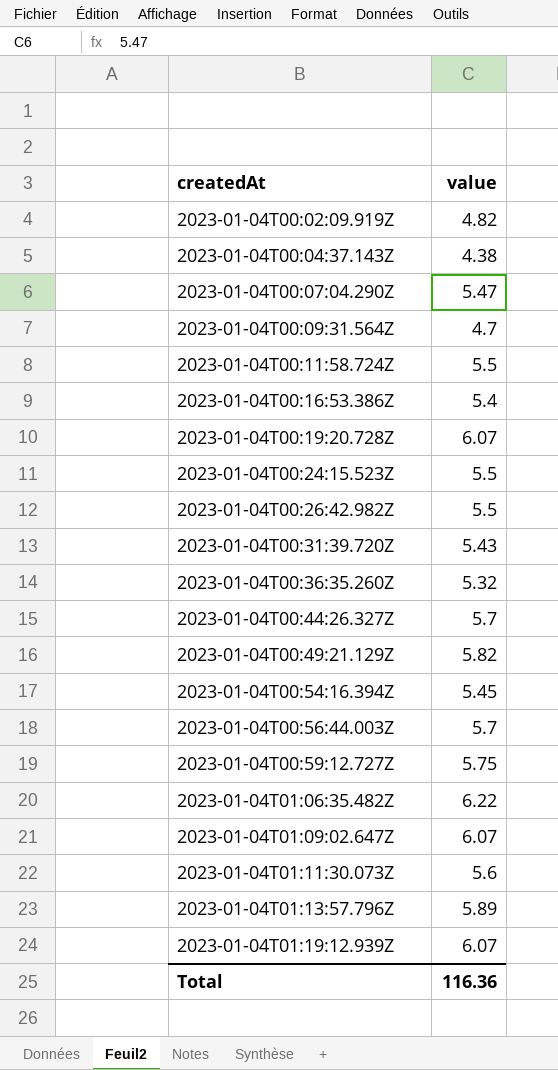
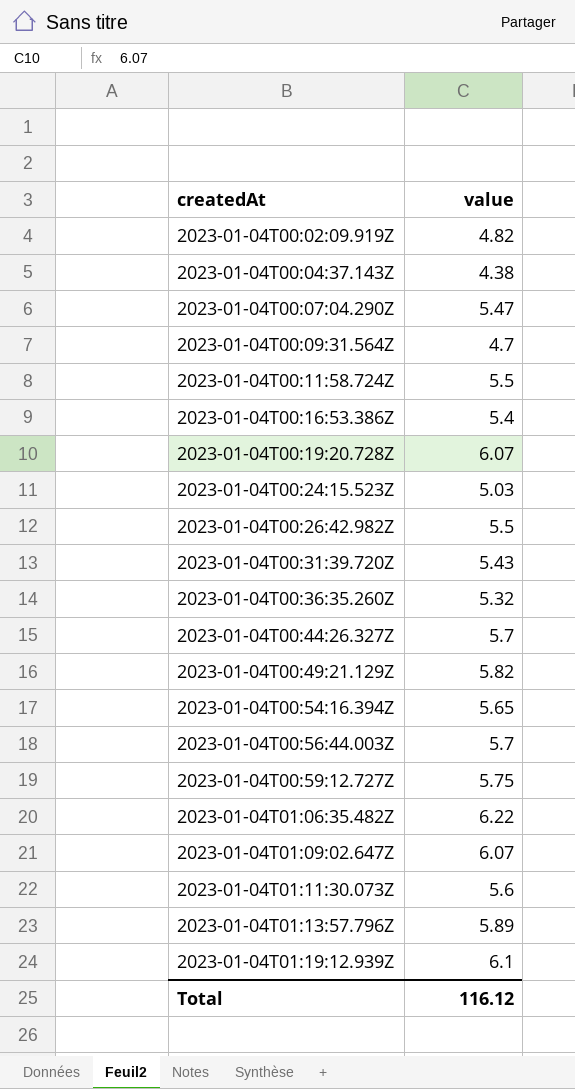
2023-01-04T00:24:15.523Z | value: 5.5 -> 5.03
2023-01-04T00:54:16.394Z | value: 5.45 -> 5.65
2023-01-04T01:19:12.939Z | value: 6.07 -> 6.1
Total | value: 116.36 -> 116.12

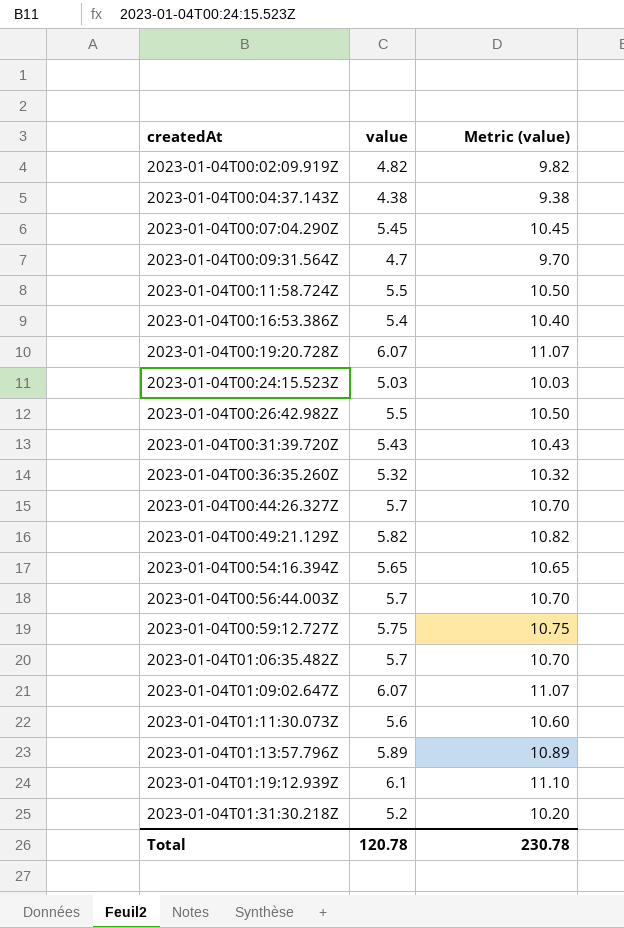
column Metric (value) | formula: none -> [value] + 5
2023-01-04T00:07:04.290Z | value: 5.47 -> 5.45
2023-01-04T01:06:35.482Z | value: 6.22 -> 5.7
row 2023-01-04T01:31:30.218Z: none -> 5.2 | 10.20
Total | value: 116.12 -> 120.78

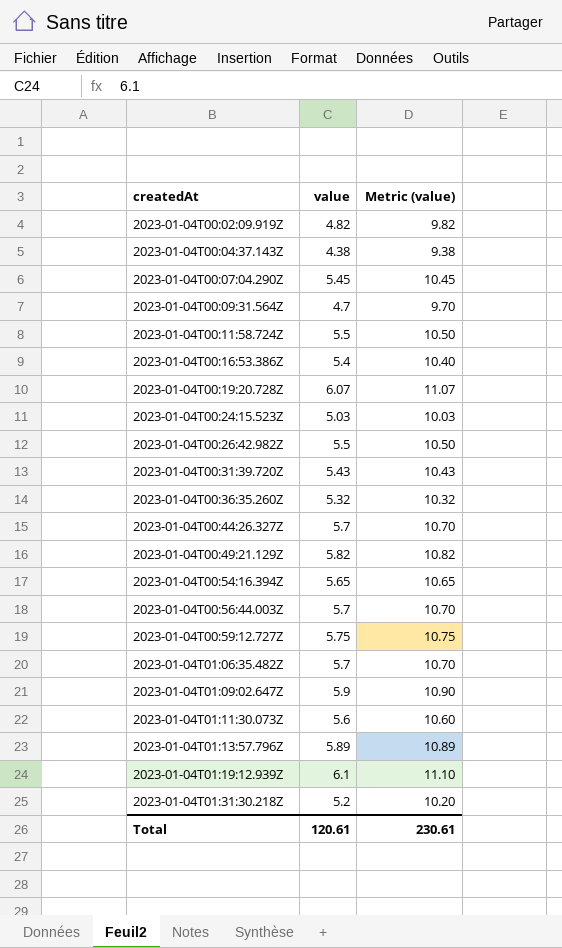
2023-01-04T01:09:02.647Z | value: 6.07 -> 5.9
2023-01-04T01:09:02.647Z | Metric (value): 11.07 -> 10.90
Total | value: 120.78 -> 120.61
Total | Metric (value): 230.78 -> 230.61

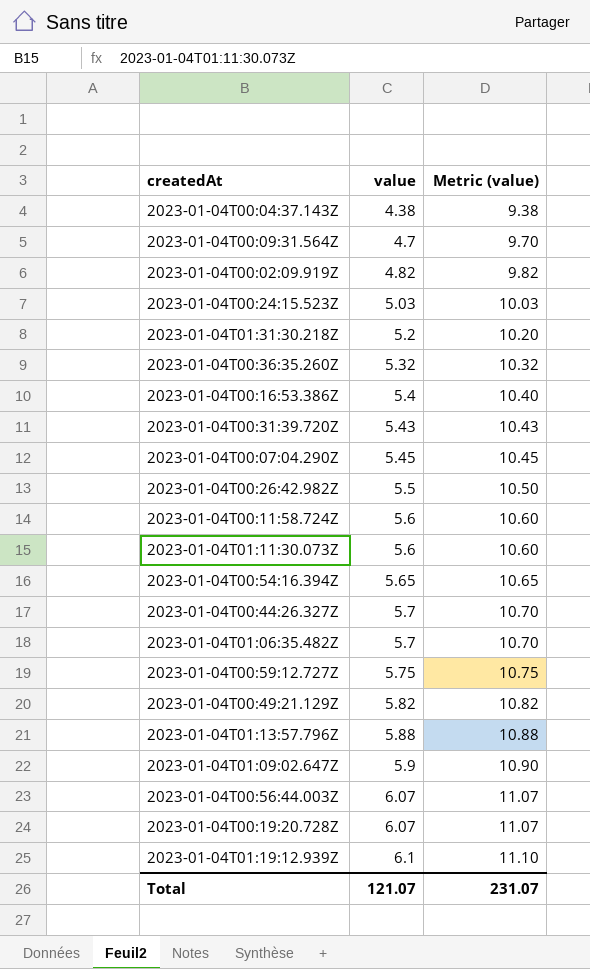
row order: createdAt ascending -> value ascending
2023-01-04T00:11:58.724Z | value: 5.5 -> 5.6
2023-01-04T00:11:58.724Z | Metric (value): 10.50 -> 10.60
2023-01-04T01:13:57.796Z | value: 5.89 -> 5.88
2023-01-04T01:13:57.796Z | Metric (value): 10.89 -> 10.88
2023-01-04T00:56:44.003Z | value: 5.7 -> 6.07
2023-01-04T00:56:44.003Z | Metric (value): 10.70 -> 11.07
Total | value: 120.61 -> 121.07
Total | Metric (value): 230.61 -> 231.07

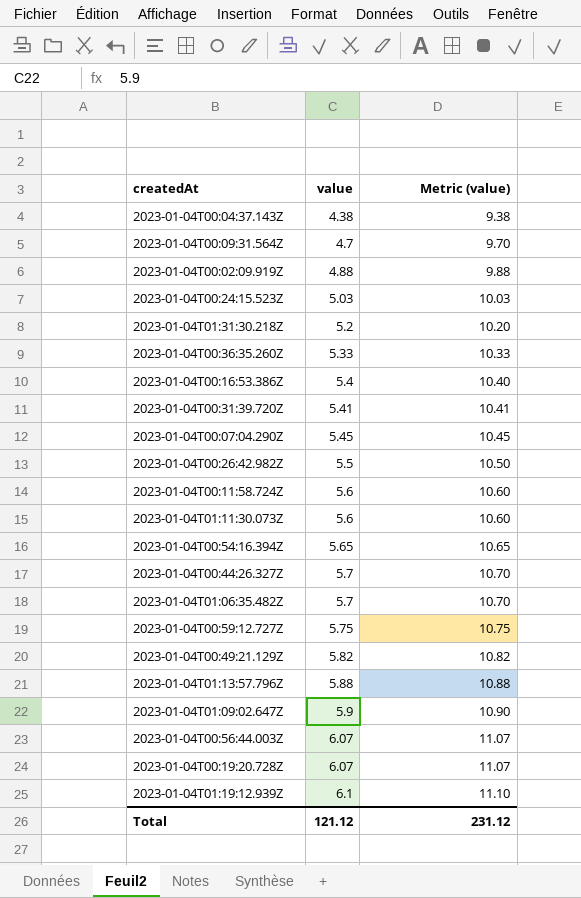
2023-01-04T00:02:09.919Z | value: 4.82 -> 4.88
2023-01-04T00:02:09.919Z | Metric (value): 9.82 -> 9.88
2023-01-04T00:36:35.260Z | value: 5.32 -> 5.33
2023-01-04T00:36:35.260Z | Metric (value): 10.32 -> 10.33
2023-01-04T00:31:39.720Z | value: 5.43 -> 5.41
2023-01-04T00:31:39.720Z | Metric (value): 10.43 -> 10.41
Total | value: 121.07 -> 121.12
Total | Metric (value): 231.07 -> 231.12

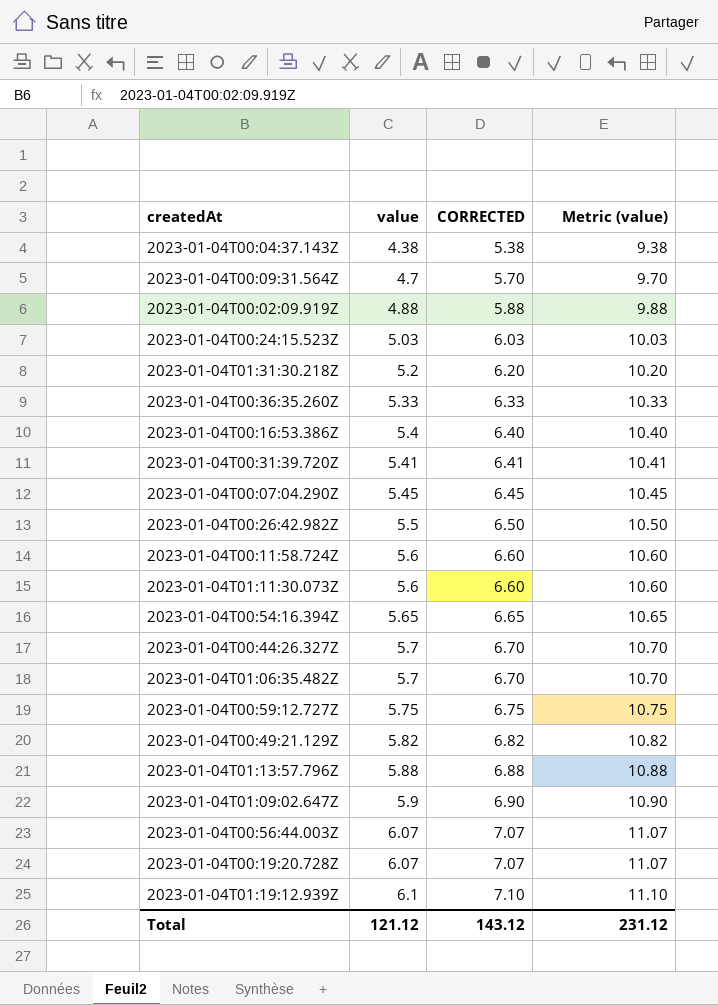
column CORRECTED | formula: none -> [value] + 1

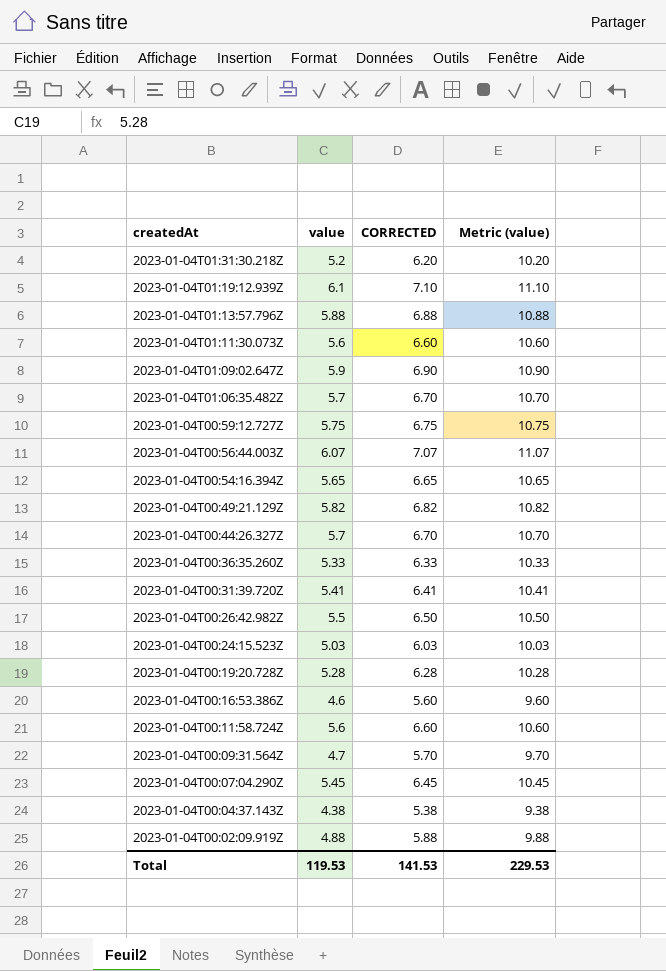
row order: value ascending -> createdAt descending
2023-01-04T00:19:20.728Z | value: 6.07 -> 5.28
2023-01-04T00:19:20.728Z | CORRECTED: 7.07 -> 6.28
2023-01-04T00:19:20.728Z | Metric (value): 11.07 -> 10.28
2023-01-04T00:16:53.386Z | value: 5.4 -> 4.6
2023-01-04T00:16:53.386Z | CORRECTED: 6.40 -> 5.60
2023-01-04T00:16:53.386Z | Metric (value): 10.40 -> 9.60
Total | value: 121.12 -> 119.53
Total | CORRECTED: 143.12 -> 141.53
Total | Metric (value): 231.12 -> 229.53

